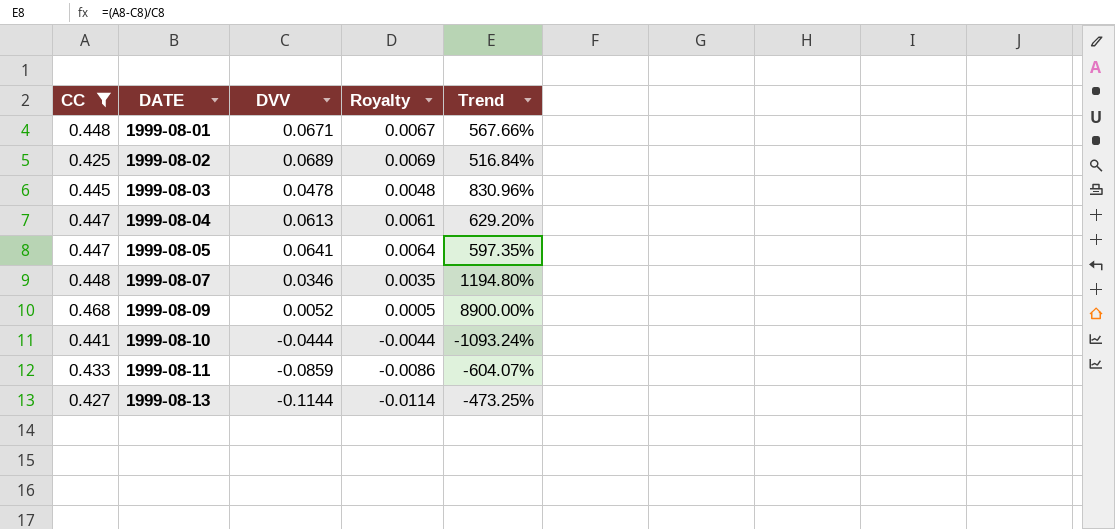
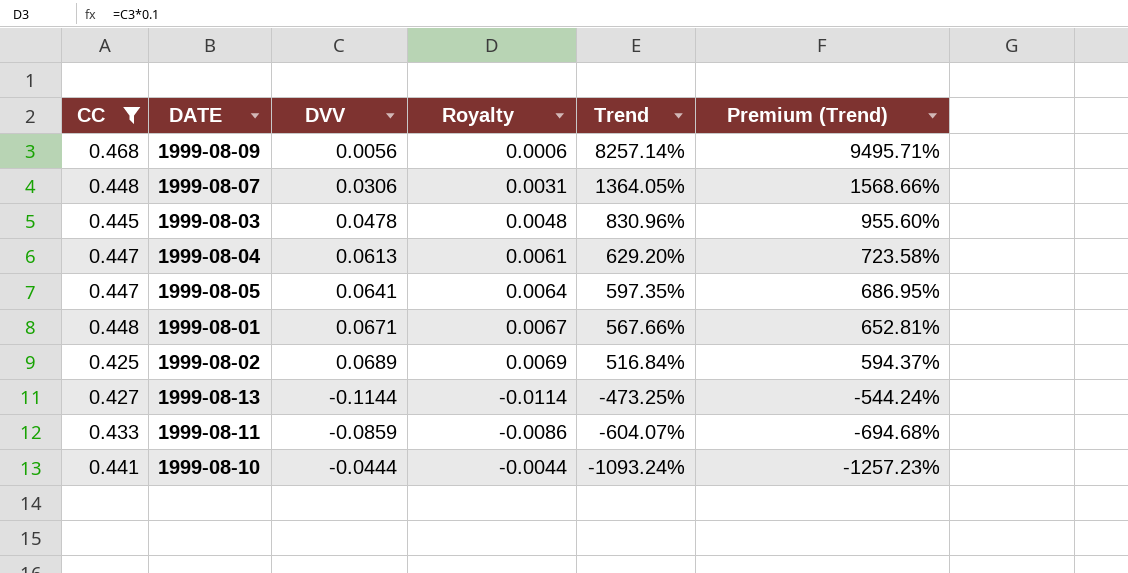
row order: DATE ascending -> Trend descending
column Premium (Trend) | formula: none -> [Trend] * 1.15
1999-08-09 | DVV: 0.0052 -> 0.0056
1999-08-09 | Royalty: 0.0005 -> 0.0006
1999-08-09 | Trend: 8900.00% -> 8257.14%
1999-08-07 | DVV: 0.0346 -> 0.0306
1999-08-07 | Royalty: 0.0035 -> 0.0031
1999-08-07 | Trend: 1194.80% -> 1364.05%

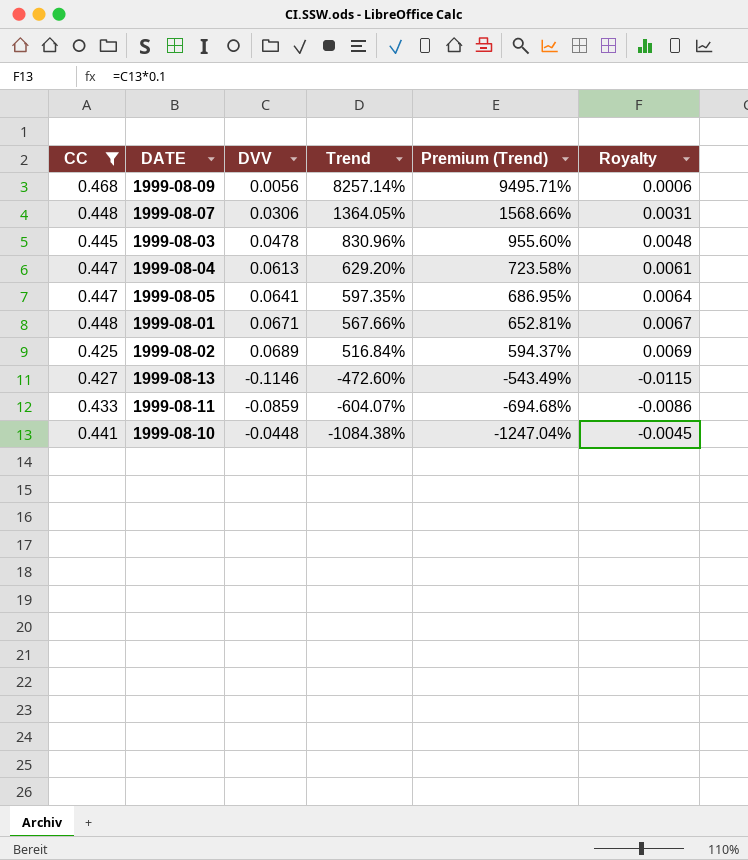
column Royalty | position: 4 -> 6
1999-08-13 | DVV: -0.1144 -> -0.1146
1999-08-13 | Trend: -473.25% -> -472.60%
1999-08-13 | Premium (Trend): -544.24% -> -543.49%
1999-08-13 | Royalty: -0.0114 -> -0.0115
1999-08-10 | DVV: -0.0444 -> -0.0448
1999-08-10 | Trend: -1093.24% -> -1084.38%
1999-08-10 | Premium (Trend): -1257.23% -> -1247.04%
1999-08-10 | Royalty: -0.0044 -> -0.0045

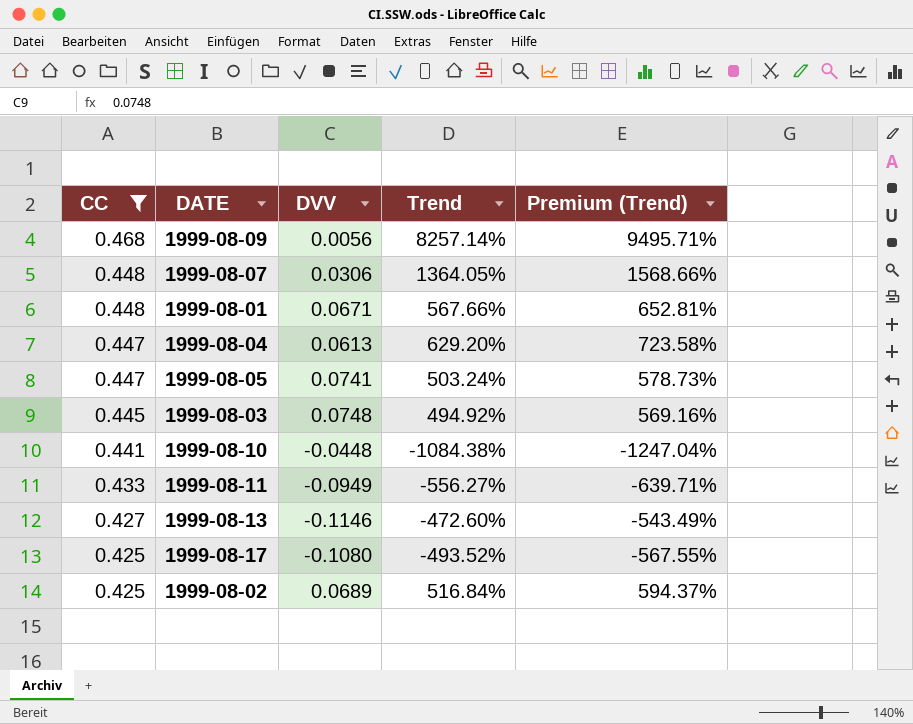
row order: Trend descending -> CC descending
column Royalty | formula: [DVV] * 0.1 -> none
1999-08-05 | DVV: 0.0641 -> 0.0741
1999-08-05 | Trend: 597.35% -> 503.24%
1999-08-05 | Premium (Trend): 686.95% -> 578.73%
1999-08-03 | DVV: 0.0478 -> 0.0748
1999-08-03 | Trend: 830.96% -> 494.92%
1999-08-03 | Premium (Trend): 955.60% -> 569.16%
1999-08-11 | DVV: -0.0859 -> -0.0949
1999-08-11 | Trend: -604.07% -> -556.27%
1999-08-11 | Premium (Trend): -694.68% -> -639.71%
row 1999-08-17: none -> 0.425 | -0.1080 | -493.52% | -567.55%

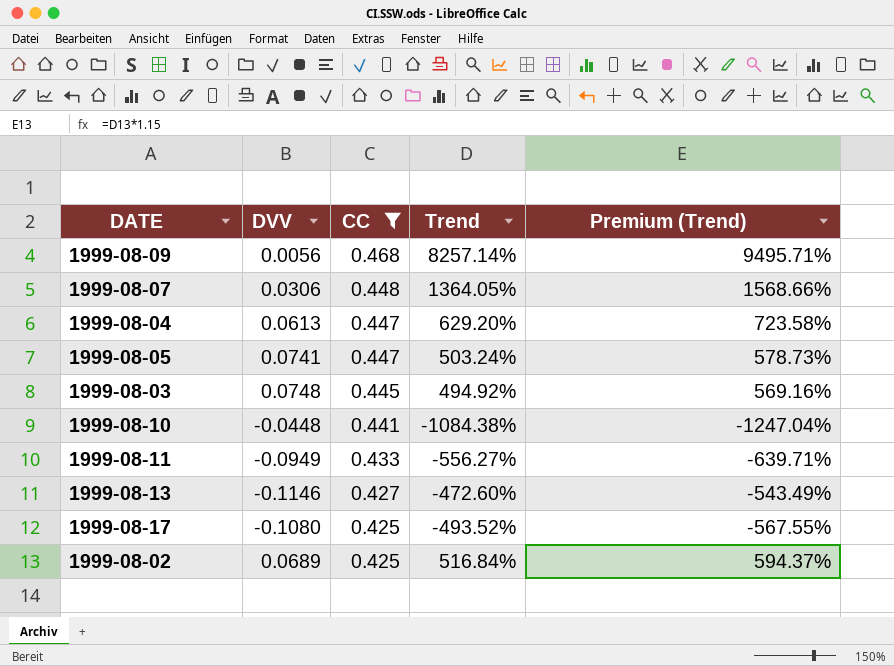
column CC | position: 1 -> 3
row 1999-08-01: 0.448 | 0.0671 | 567.66% | 652.81% -> none

